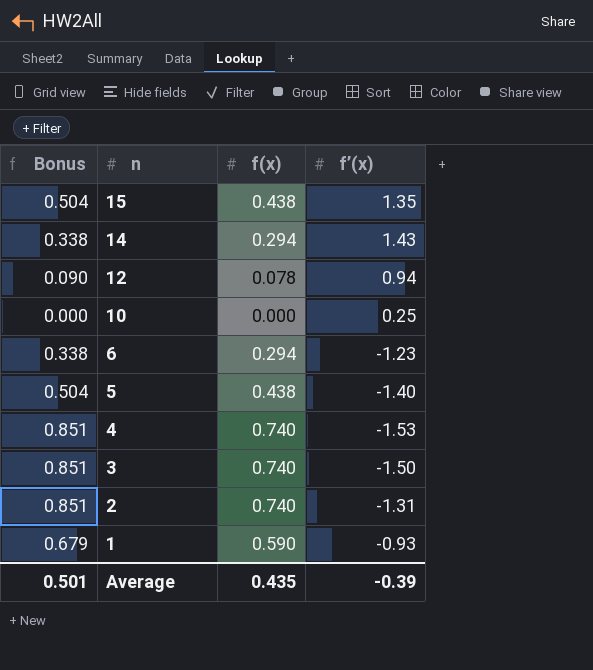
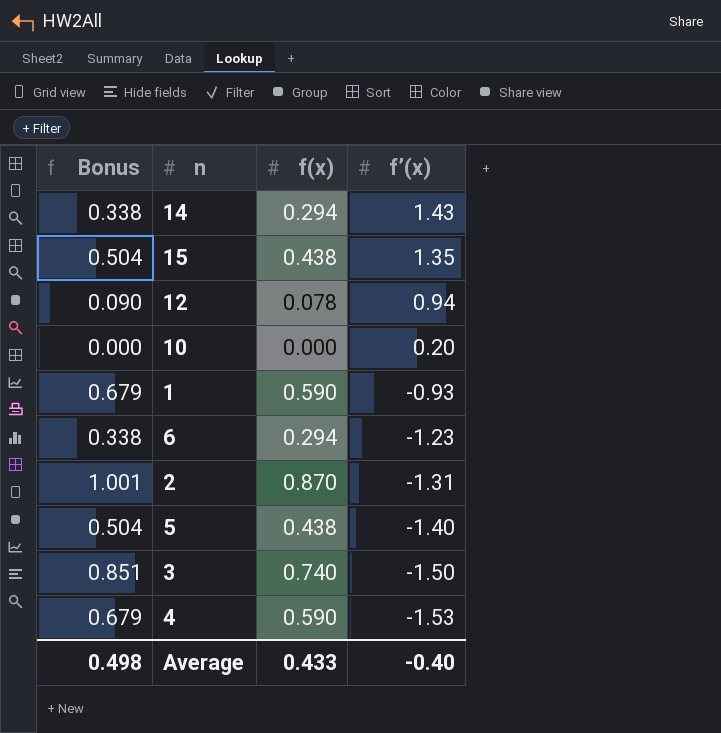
row order: n descending -> f’(x) descending
10 | f’(x): 0.25 -> 0.20
2 | Bonus: 0.851 -> 1.001
2 | f(x): 0.740 -> 0.870
4 | Bonus: 0.851 -> 0.679
4 | f(x): 0.740 -> 0.590
Average | Bonus: 0.501 -> 0.498
Average | f(x): 0.435 -> 0.433
Average | f’(x): -0.39 -> -0.40

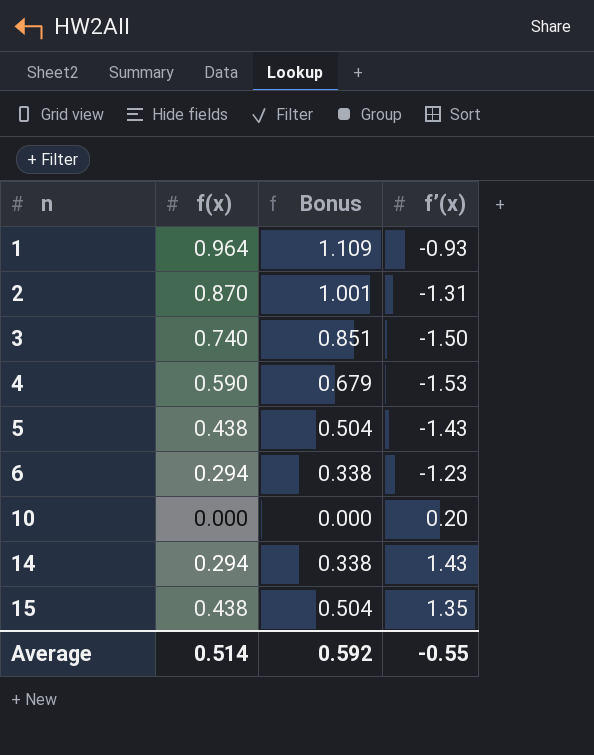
row order: f’(x) descending -> n ascending
column Bonus | position: 1 -> 3
row 12: 0.090 | 0.078 | 0.94 -> none
1 | f(x): 0.590 -> 0.964
1 | Bonus: 0.679 -> 1.109
5 | f’(x): -1.40 -> -1.43
Average | f(x): 0.433 -> 0.514
Average | Bonus: 0.498 -> 0.592
Average | f’(x): -0.40 -> -0.55

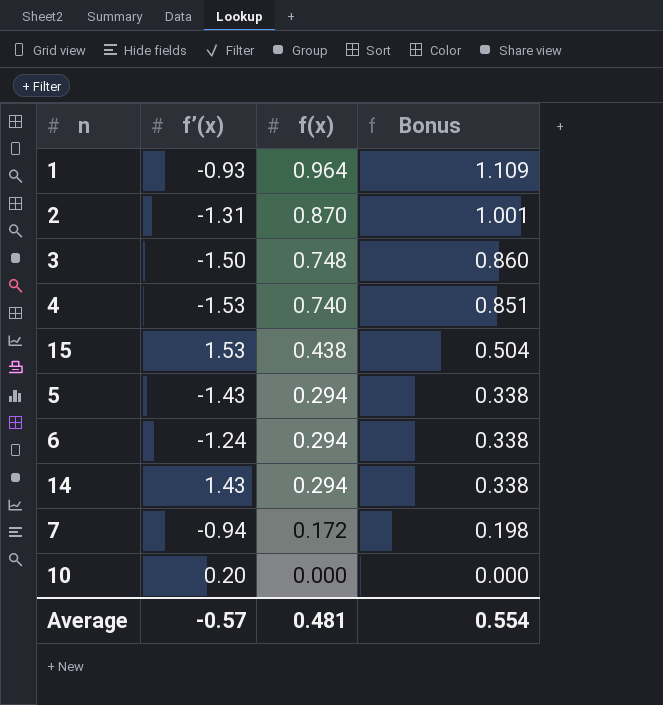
row order: n ascending -> f(x) descending
column f’(x) | position: 4 -> 2
3 | f(x): 0.740 -> 0.748
3 | Bonus: 0.851 -> 0.860
4 | f(x): 0.590 -> 0.740
4 | Bonus: 0.679 -> 0.851
15 | f’(x): 1.35 -> 1.53
5 | f(x): 0.438 -> 0.294
5 | Bonus: 0.504 -> 0.338
6 | f’(x): -1.23 -> -1.24
row 7: none -> -0.94 | 0.172 | 0.198
Average | f’(x): -0.55 -> -0.57
Average | f(x): 0.514 -> 0.481
Average | Bonus: 0.592 -> 0.554

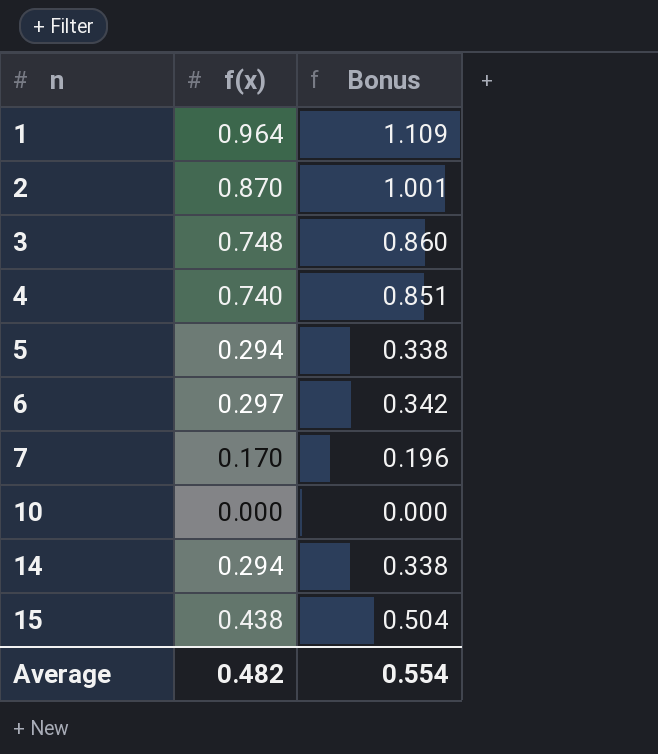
row order: f(x) descending -> n ascending
column f’(x) | position: 2 -> none
6 | f(x): 0.294 -> 0.297
6 | Bonus: 0.338 -> 0.342
7 | f(x): 0.172 -> 0.170
7 | Bonus: 0.198 -> 0.196
Average | f(x): 0.481 -> 0.482

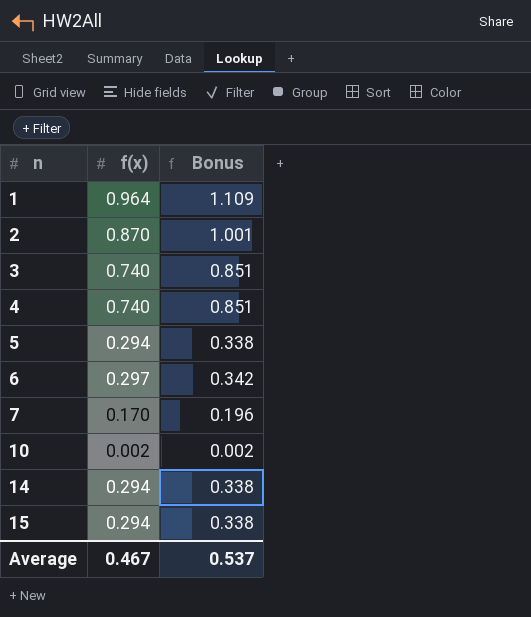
3 | f(x): 0.748 -> 0.740
3 | Bonus: 0.860 -> 0.851
10 | f(x): 0.000 -> 0.002
10 | Bonus: 0.000 -> 0.002
15 | f(x): 0.438 -> 0.294
15 | Bonus: 0.504 -> 0.338
Average | f(x): 0.482 -> 0.467
Average | Bonus: 0.554 -> 0.537

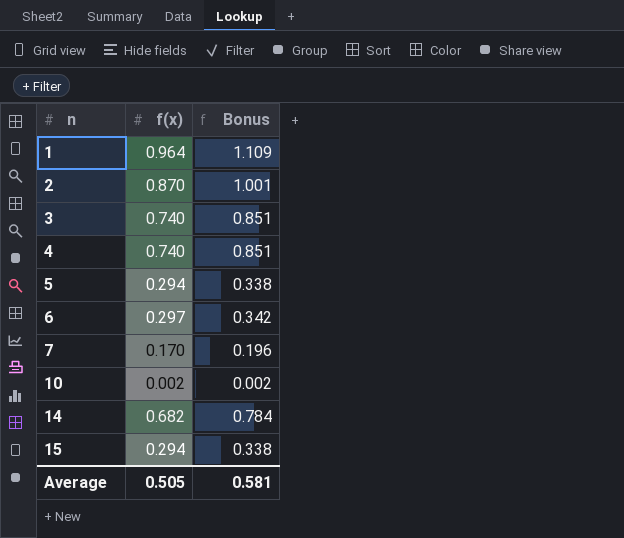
14 | f(x): 0.294 -> 0.682
14 | Bonus: 0.338 -> 0.784
Average | f(x): 0.467 -> 0.505
Average | Bonus: 0.537 -> 0.581

